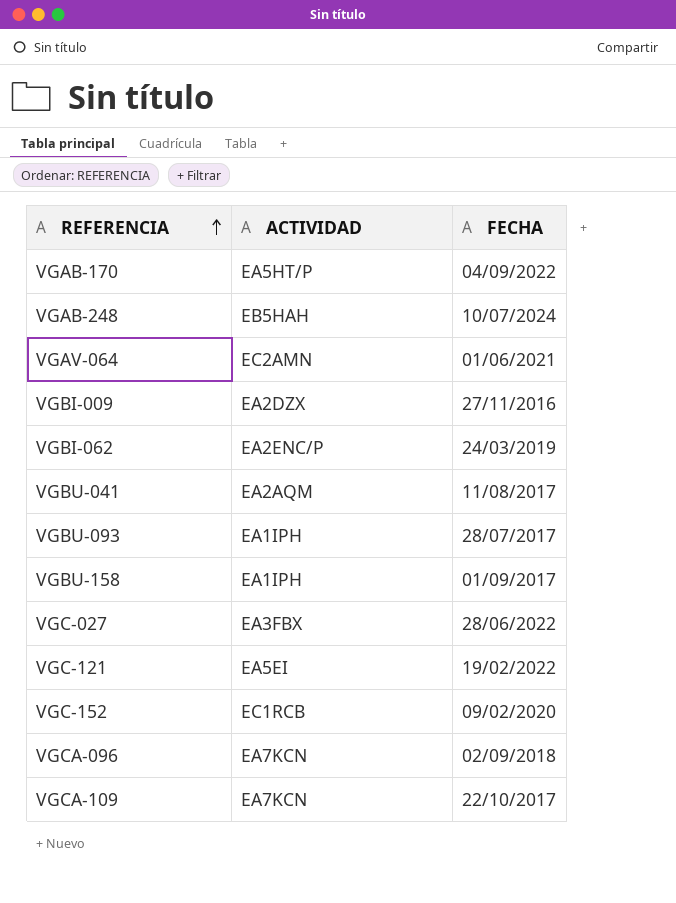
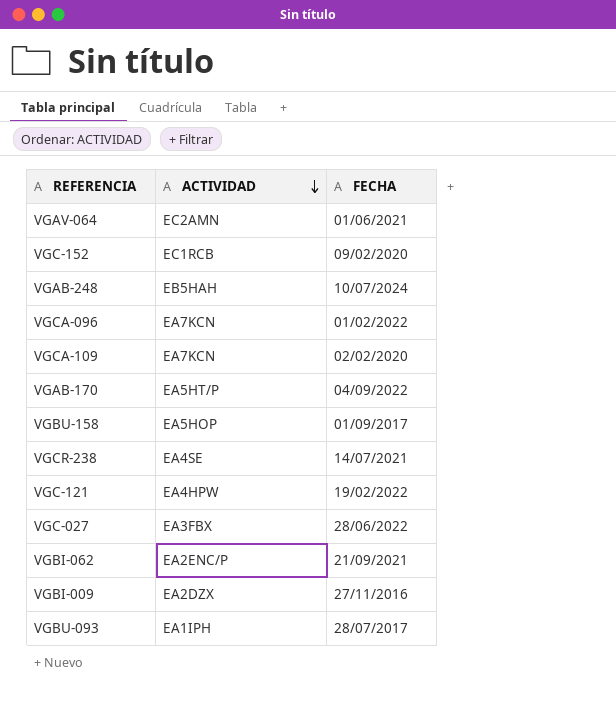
row order: REFERENCIA ascending -> ACTIVIDAD descending
row VGBU-041: EA2AQM | 11/08/2017 -> none
VGCA-096 | FECHA: 02/09/2018 -> 01/02/2022
VGCA-109 | FECHA: 22/10/2017 -> 02/02/2020
VGBU-158 | ACTIVIDAD: EA1IPH -> EA5HOP
row VGCR-238: none -> EA4SE | 14/07/2021
VGC-121 | ACTIVIDAD: EA5EI -> EA4HPW
VGBI-062 | FECHA: 24/03/2019 -> 21/09/2021

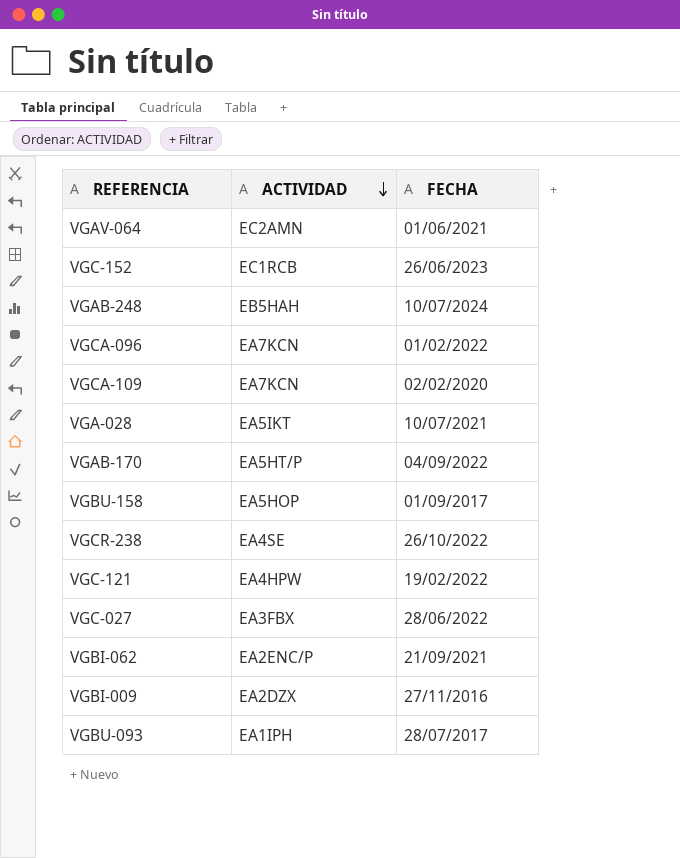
VGC-152 | FECHA: 09/02/2020 -> 26/06/2023
row VGA-028: none -> EA5IKT | 10/07/2021
VGCR-238 | FECHA: 14/07/2021 -> 26/10/2022

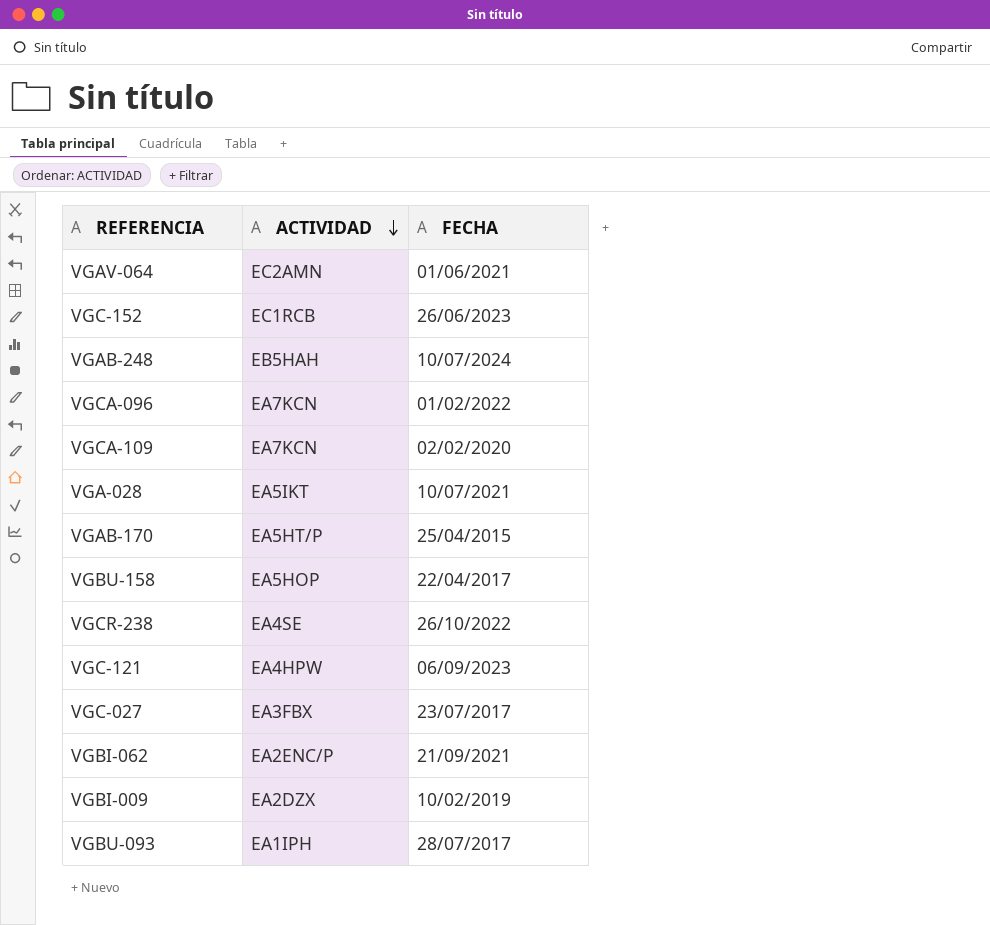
VGAB-170 | FECHA: 04/09/2022 -> 25/04/2015
VGBU-158 | FECHA: 01/09/2017 -> 22/04/2017
VGC-121 | FECHA: 19/02/2022 -> 06/09/2023
VGC-027 | FECHA: 28/06/2022 -> 23/07/2017
VGBI-009 | FECHA: 27/11/2016 -> 10/02/2019

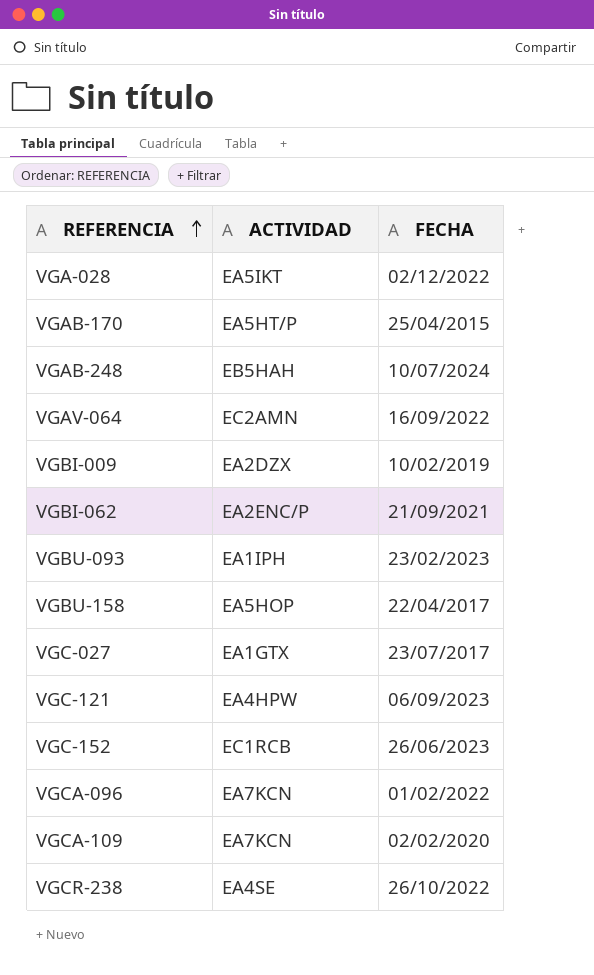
row order: ACTIVIDAD descending -> REFERENCIA ascending
VGA-028 | FECHA: 10/07/2021 -> 02/12/2022
VGAV-064 | FECHA: 01/06/2021 -> 16/09/2022
VGBU-093 | FECHA: 28/07/2017 -> 23/02/2023
VGC-027 | ACTIVIDAD: EA3FBX -> EA1GTX

